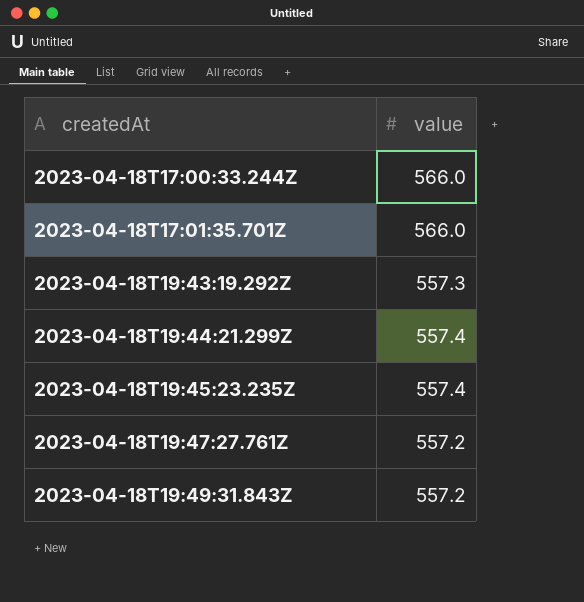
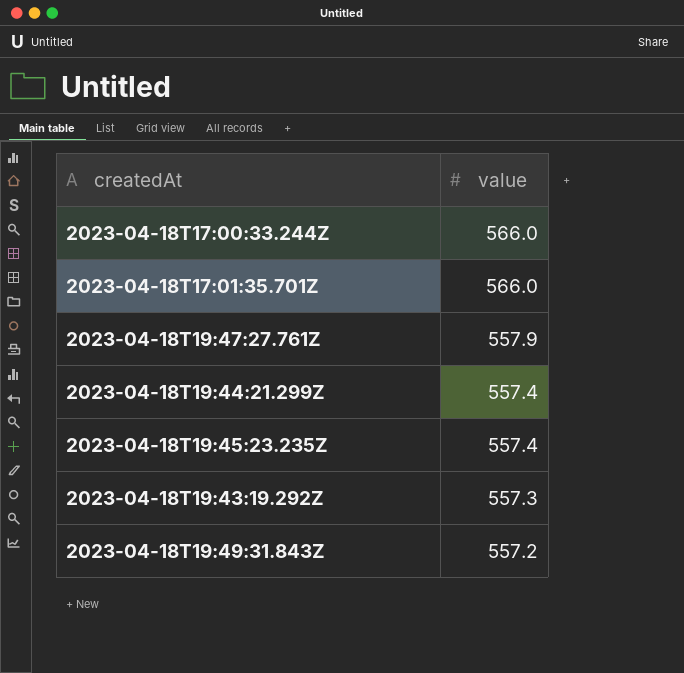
row order: createdAt ascending -> value descending
2023-04-18T19:47:27.761Z | value: 557.2 -> 557.9

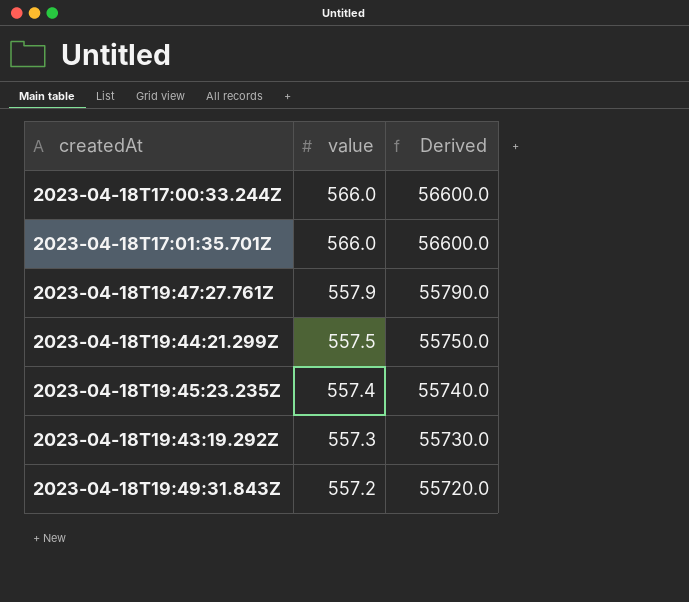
column Derived | formula: none -> [value] * 100
2023-04-18T19:44:21.299Z | value: 557.4 -> 557.5

